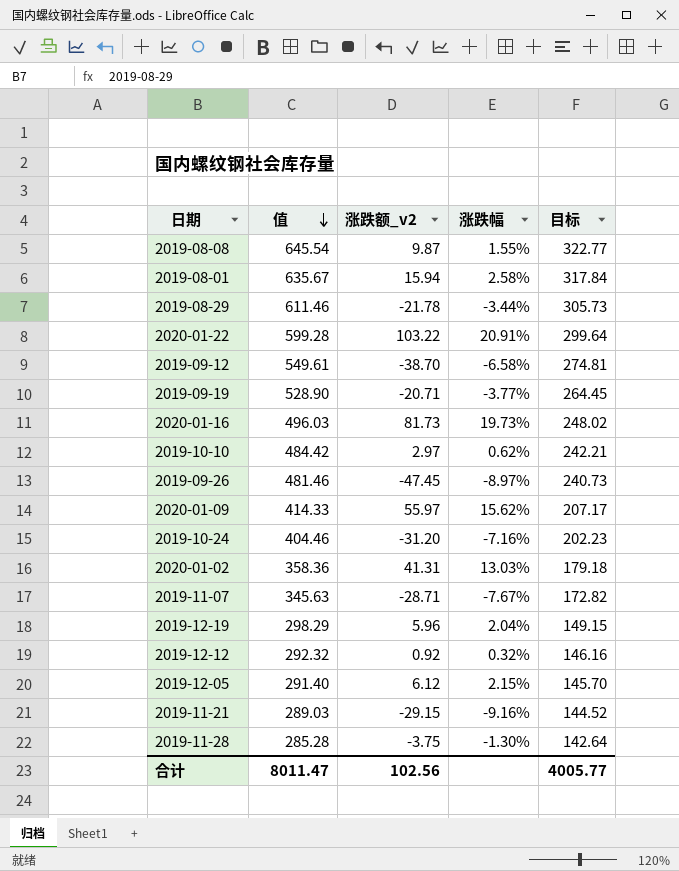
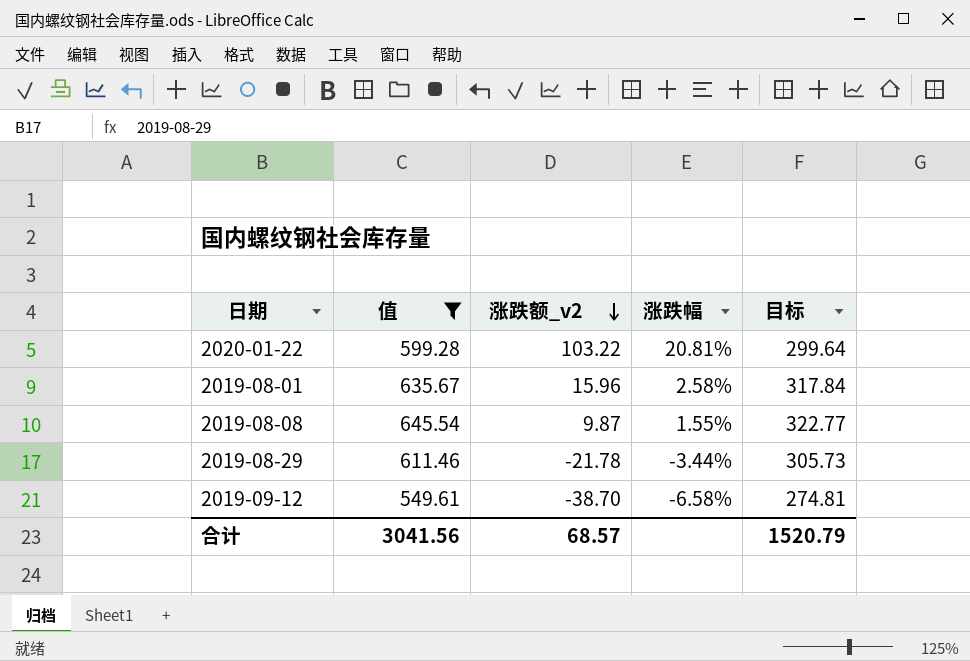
filter: none -> 值 >= 549.61
row order: 值 descending -> 涨跌额_v2 descending
2020-01-22 | 涨跌幅: 20.91% -> 20.81%
2019-08-01 | 涨跌额_v2: 15.94 -> 15.96
合计 | 值: 8011.47 -> 3041.56
合计 | 涨跌额_v2: 102.56 -> 68.57
合计 | 目标: 4005.77 -> 1520.79

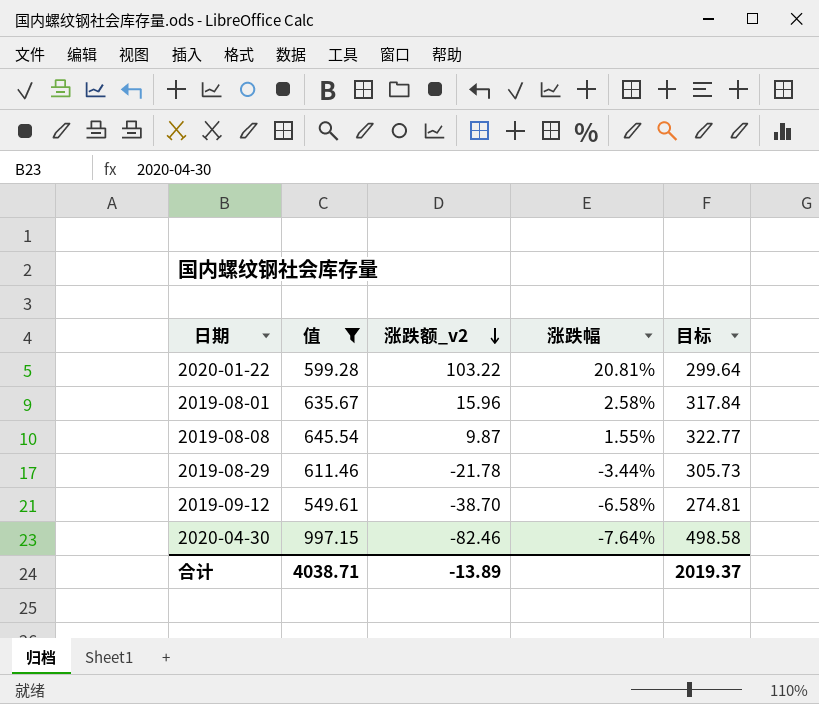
row 2020-04-30: none -> 997.15 | -82.46 | -7.64% | 498.58
合计 | 值: 3041.56 -> 4038.71
合计 | 涨跌额_v2: 68.57 -> -13.89
合计 | 目标: 1520.79 -> 2019.37

